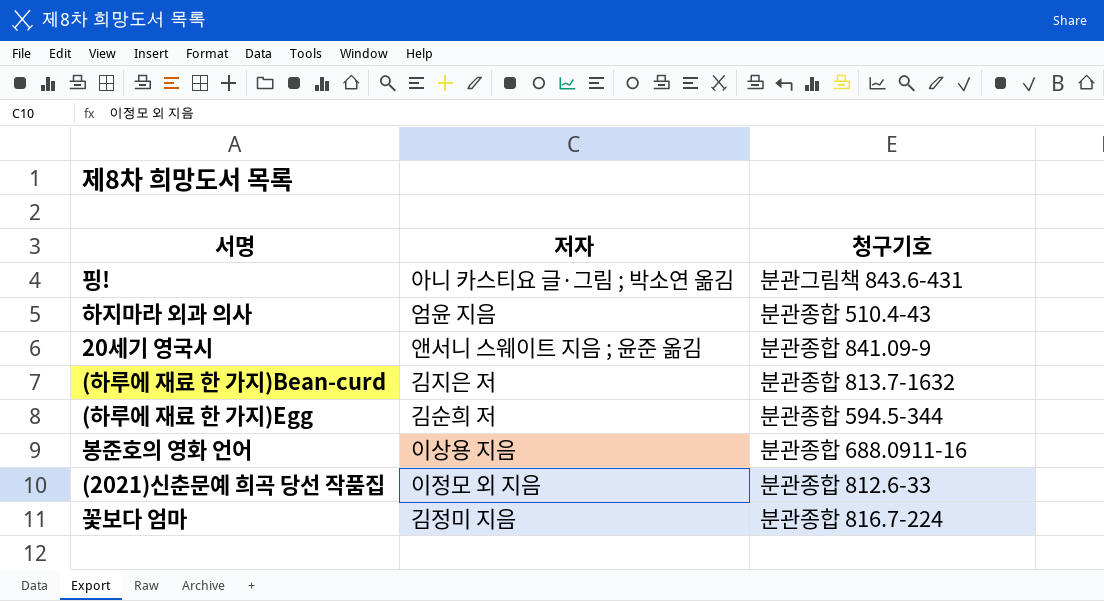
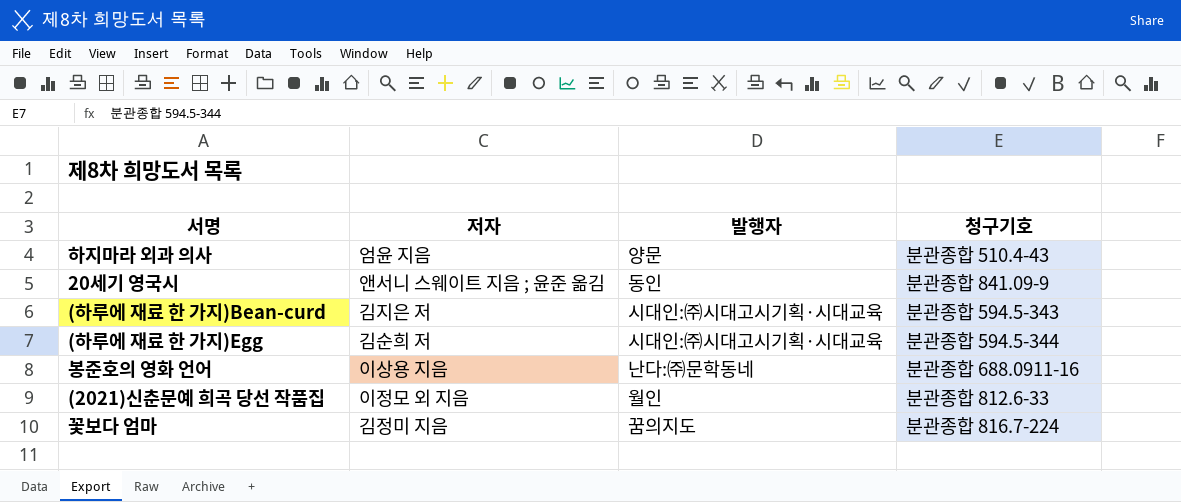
column 발행자 | position: none -> 3
row 핑!: 아니 카스티요 글·그림 ; 박소연 옮김 | 분관그림책 843.6-431 -> none
(하루에 재료 한 가지)Bean-curd | 청구기호: 분관종합 813.7-1632 -> 분관종합 594.5-343

